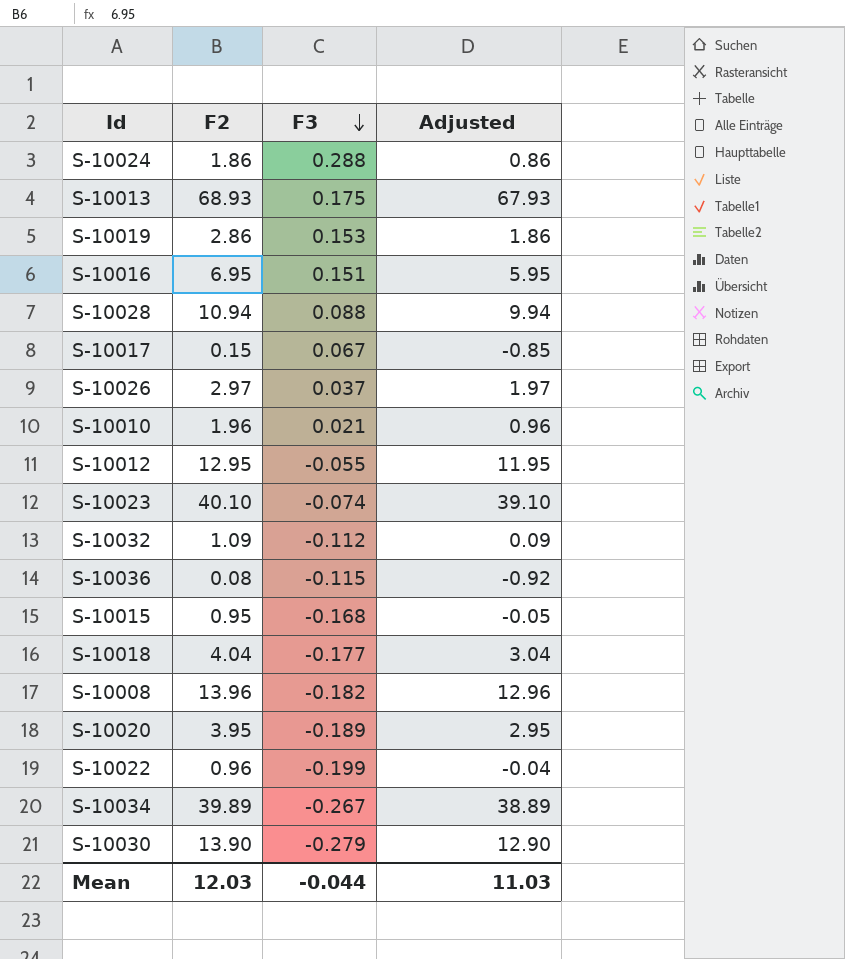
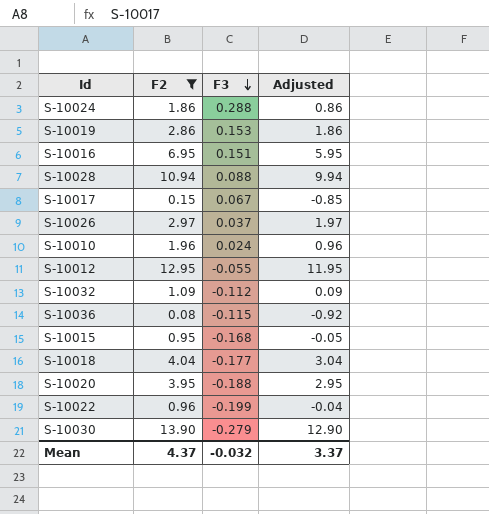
filter: none -> F2 <= 13.90
S-10010 | F3: 0.021 -> 0.024
S-10020 | F3: -0.189 -> -0.188
Mean | F2: 12.03 -> 4.37
Mean | F3: -0.044 -> -0.032
Mean | Adjusted: 11.03 -> 3.37

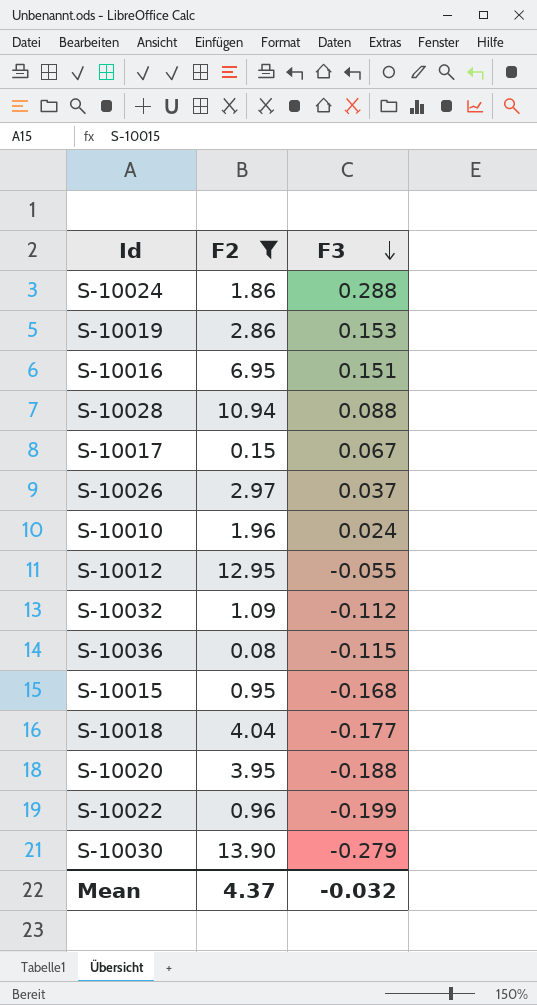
column Adjusted | formula: [F2] - 1 -> none

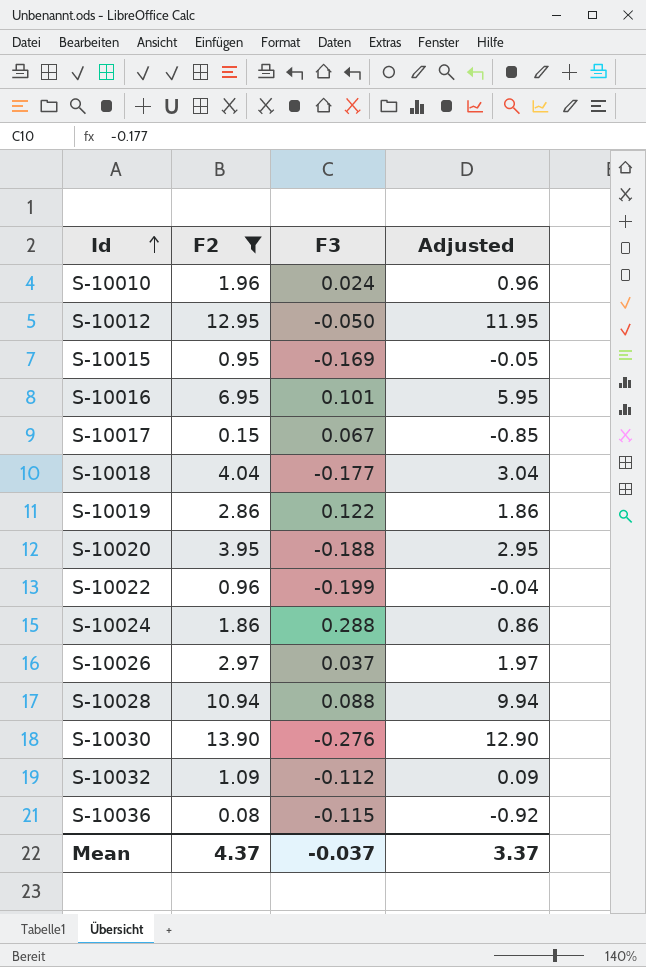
row order: F3 descending -> Id ascending
column Adjusted | formula: none -> [F2] - 1
S-10012 | F3: -0.055 -> -0.050
S-10015 | F3: -0.168 -> -0.169
S-10016 | F3: 0.151 -> 0.101
S-10019 | F3: 0.153 -> 0.122
S-10030 | F3: -0.279 -> -0.276
Mean | F3: -0.032 -> -0.037

